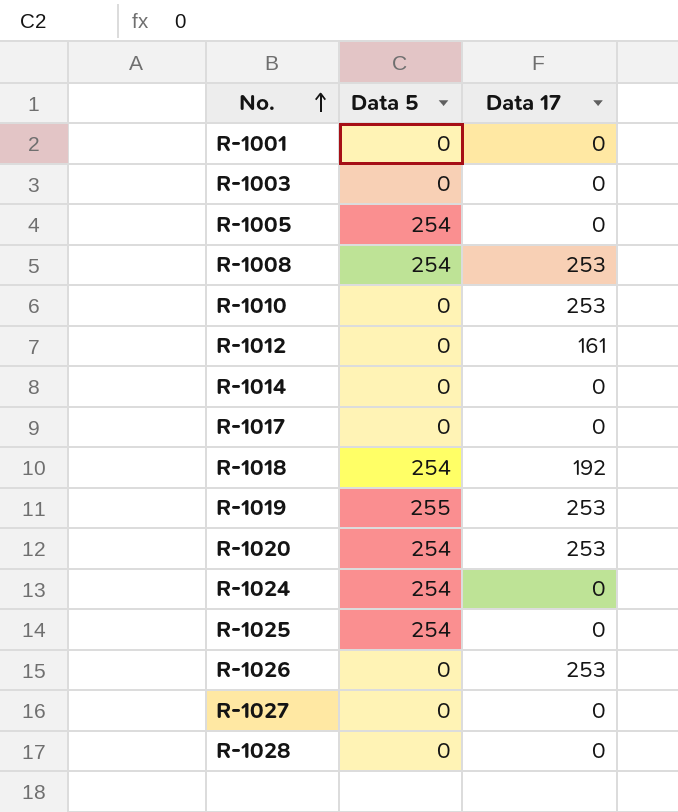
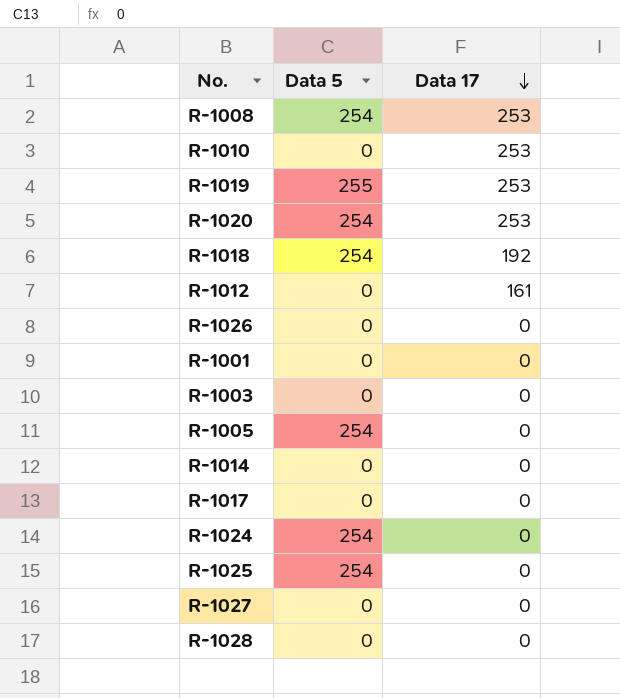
row order: No. ascending -> Data 17 descending
R-1026 | Data 17: 253 -> 0

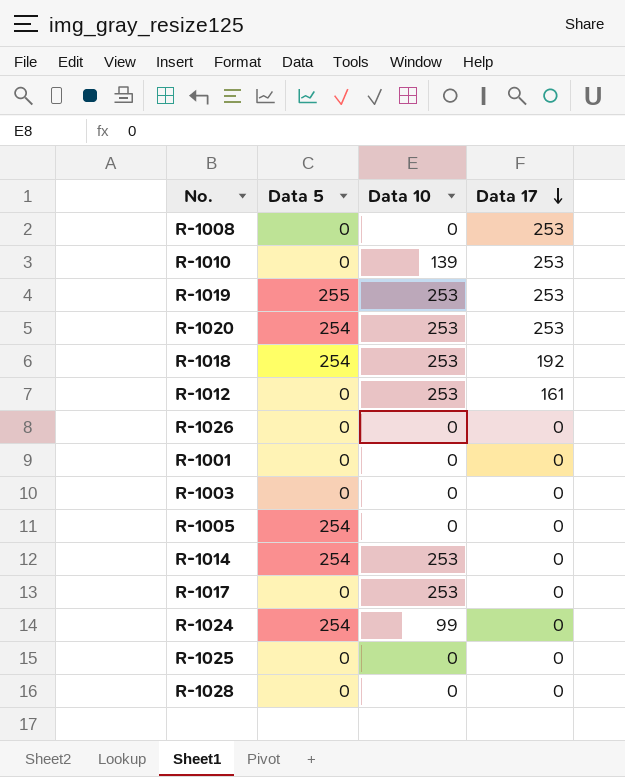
column Data 10 | position: none -> 3
row R-1027: 0 | 0 -> none
R-1008 | Data 5: 254 -> 0
R-1014 | Data 5: 0 -> 254
R-1025 | Data 5: 254 -> 0

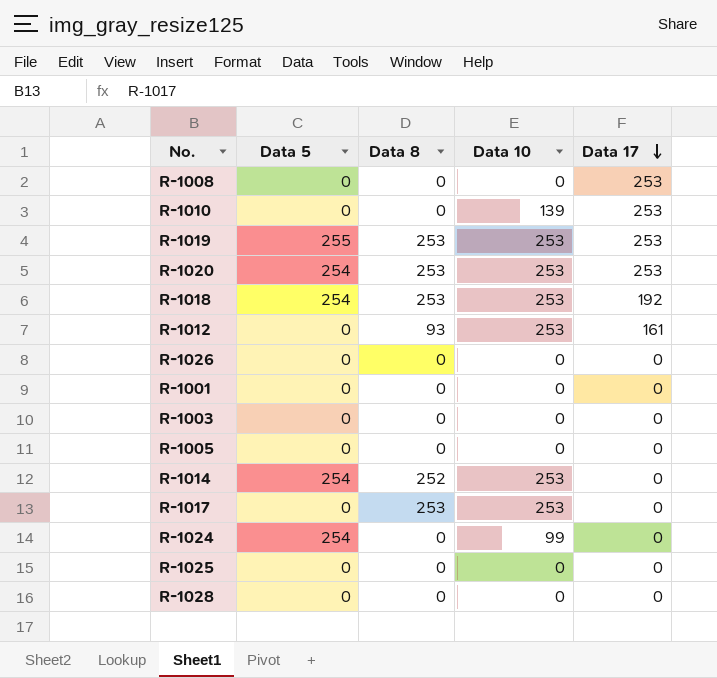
column Data 8 | position: none -> 3
R-1005 | Data 5: 254 -> 0

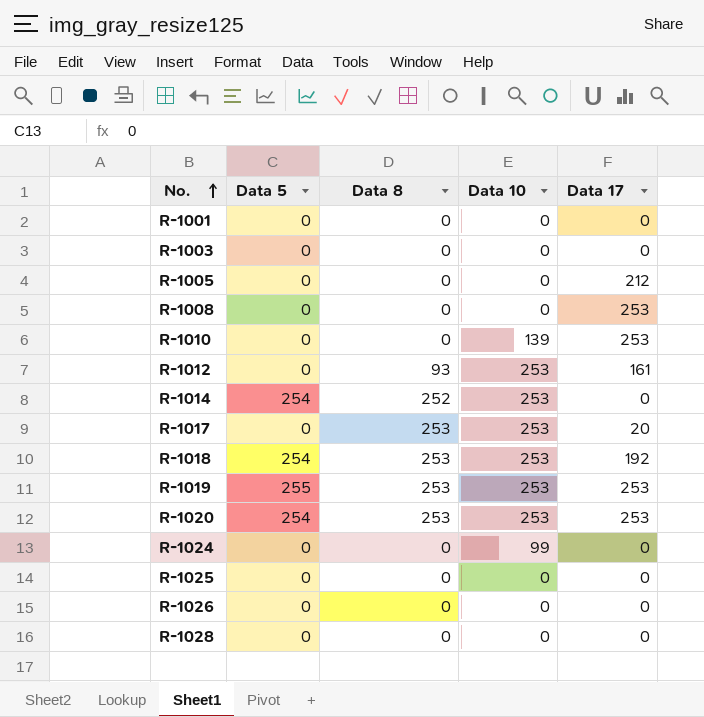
row order: Data 17 descending -> No. ascending
R-1005 | Data 17: 0 -> 212
R-1017 | Data 17: 0 -> 20
R-1024 | Data 5: 254 -> 0

